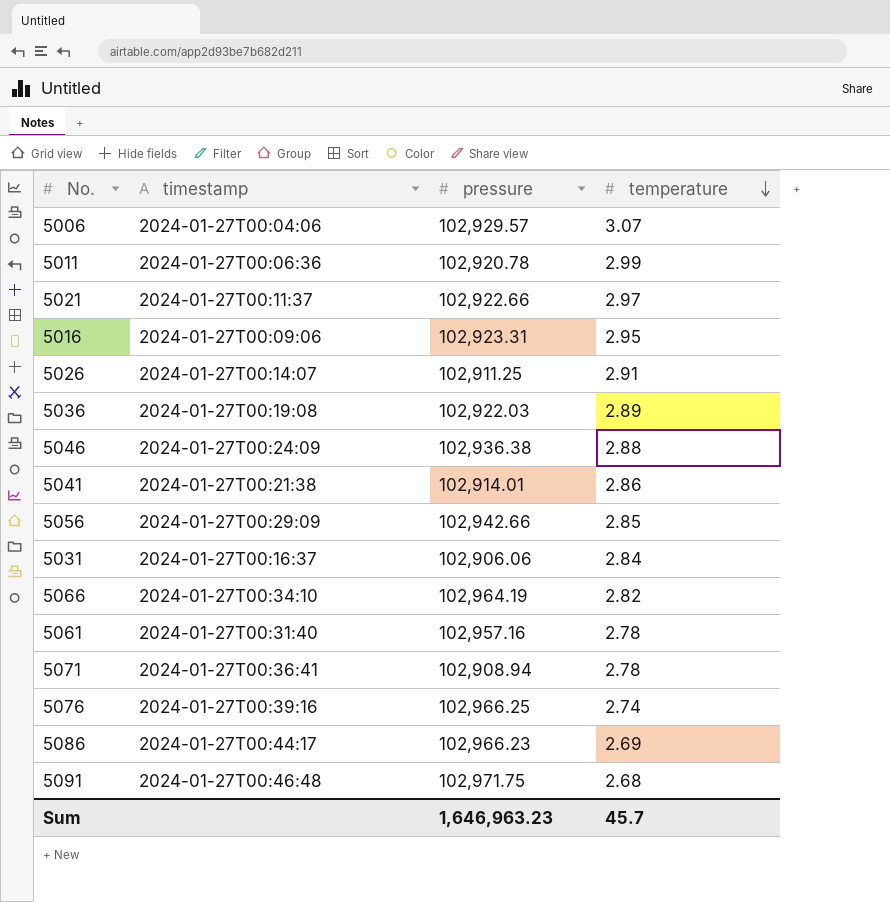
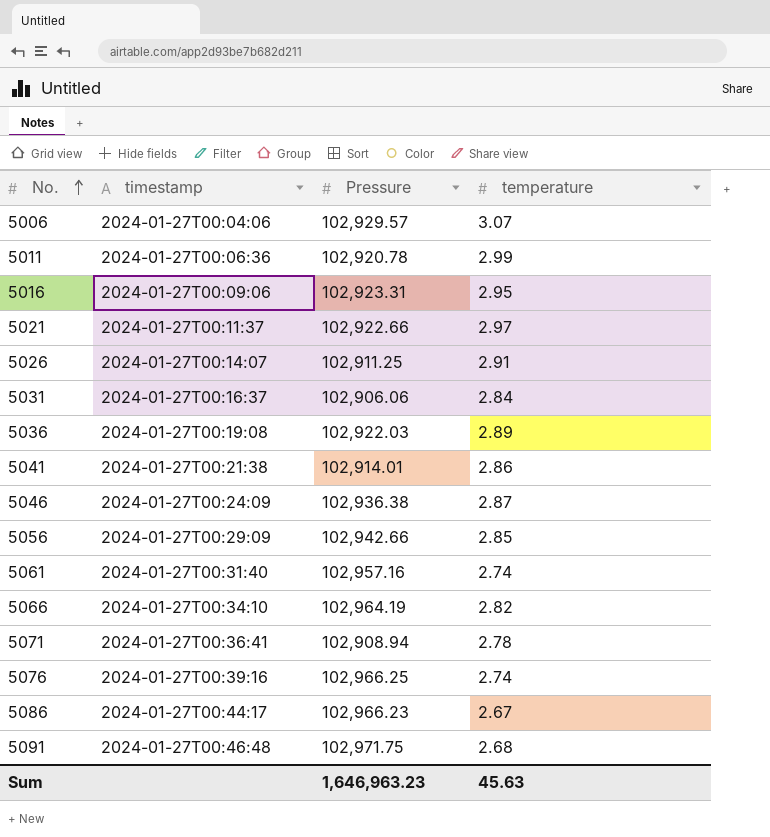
row order: temperature descending -> No. ascending
column name: pressure -> Pressure
5046 | temperature: 2.88 -> 2.87
5061 | temperature: 2.78 -> 2.74
5086 | temperature: 2.69 -> 2.67
Sum | temperature: 45.7 -> 45.63

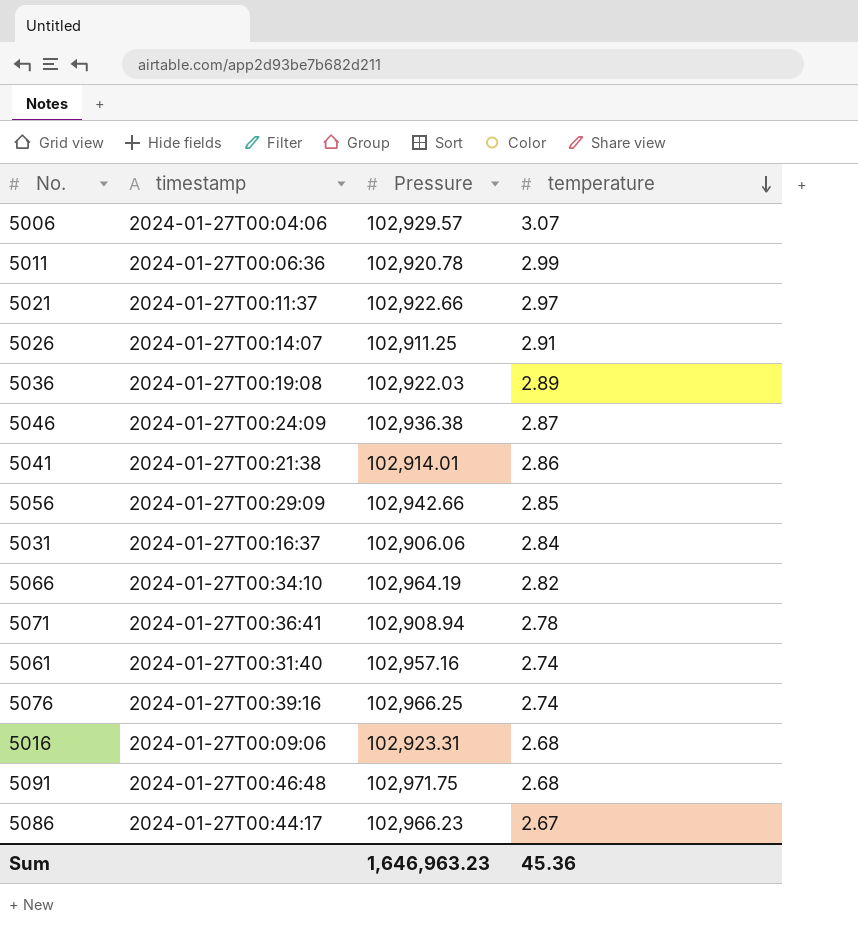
row order: No. ascending -> temperature descending
5016 | temperature: 2.95 -> 2.68
Sum | temperature: 45.63 -> 45.36

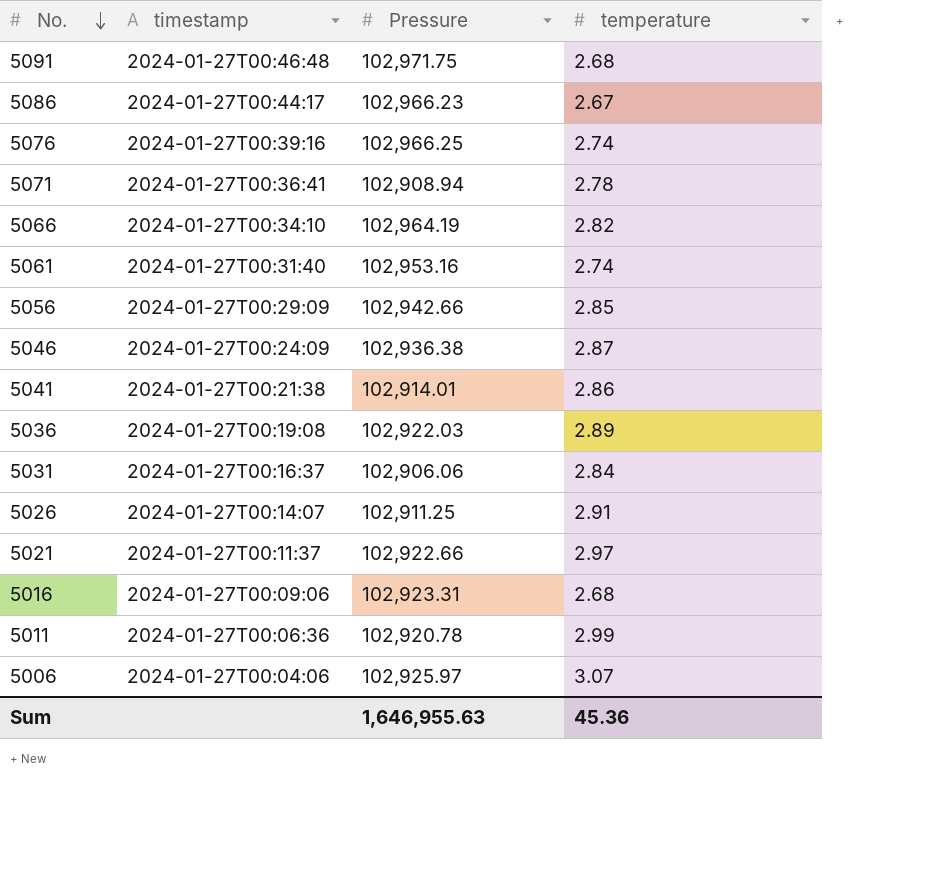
row order: temperature descending -> No. descending
5061 | Pressure: 102,957.16 -> 102,953.16
5006 | Pressure: 102,929.57 -> 102,925.97
Sum | Pressure: 1,646,963.23 -> 1,646,955.63

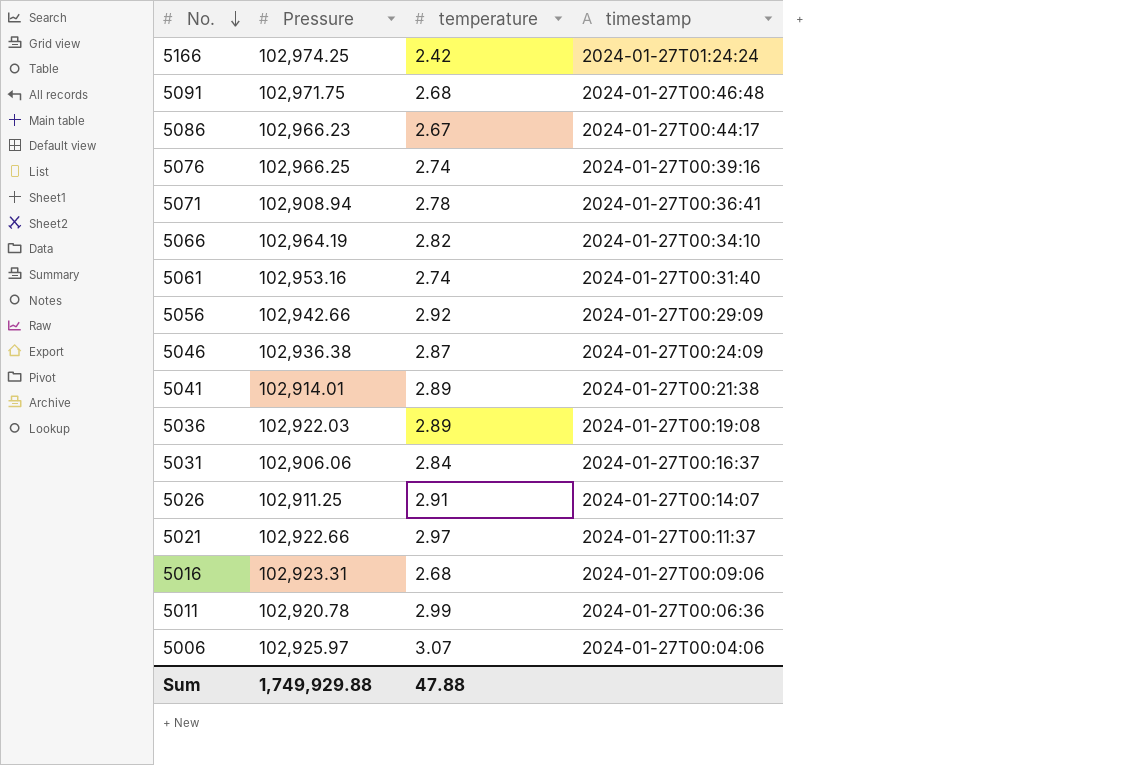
column timestamp | position: 2 -> 4
row 5166: none -> 102,974.25 | 2.42 | 2024-01-27T01:24:24
5056 | temperature: 2.85 -> 2.92
5041 | temperature: 2.86 -> 2.89
Sum | Pressure: 1,646,955.63 -> 1,749,929.88
Sum | temperature: 45.36 -> 47.88

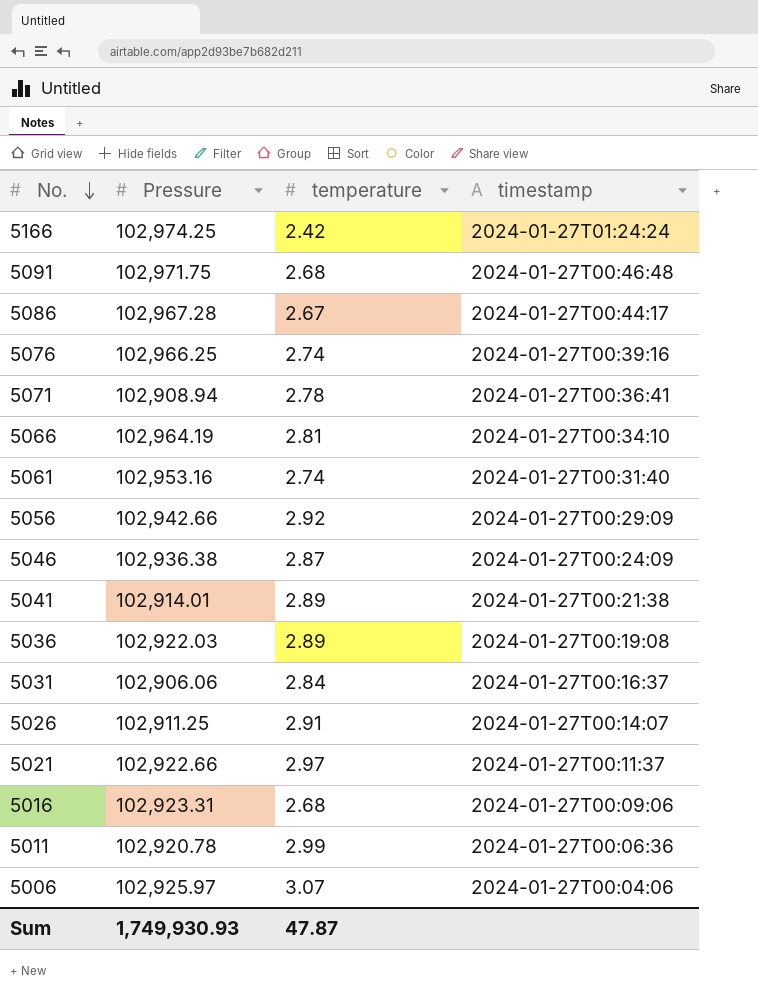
5086 | Pressure: 102,966.23 -> 102,967.28
5066 | temperature: 2.82 -> 2.81
Sum | Pressure: 1,749,929.88 -> 1,749,930.93
Sum | temperature: 47.88 -> 47.87

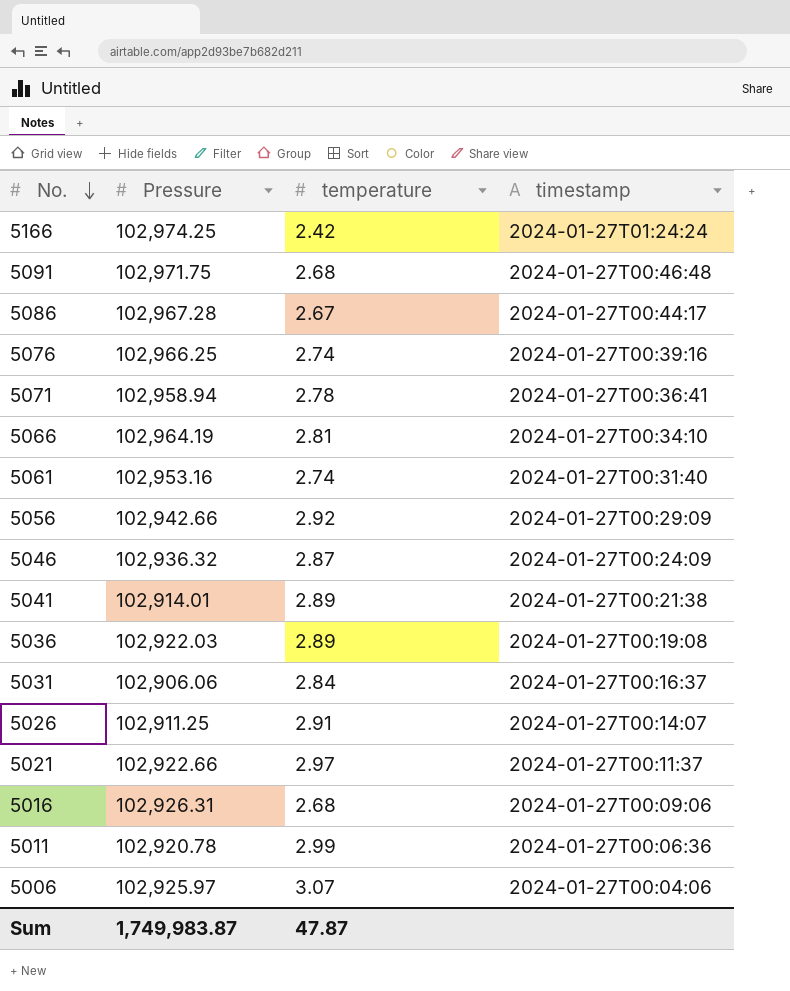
5071 | Pressure: 102,908.94 -> 102,958.94
5046 | Pressure: 102,936.38 -> 102,936.32
5016 | Pressure: 102,923.31 -> 102,926.31
Sum | Pressure: 1,749,930.93 -> 1,749,983.87

